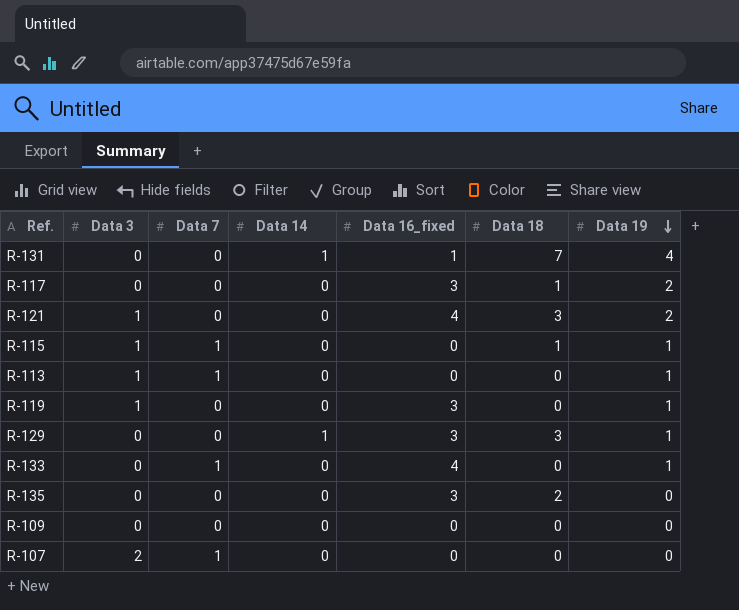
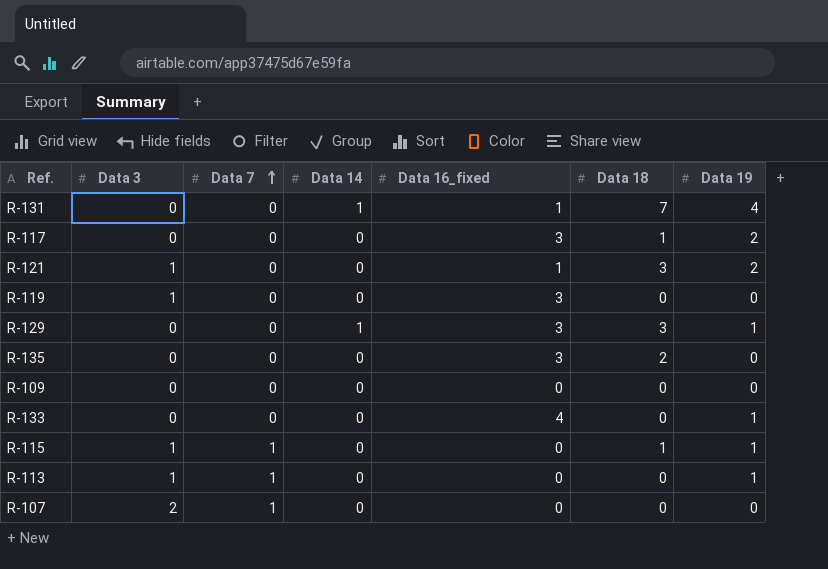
row order: Data 19 descending -> Data 7 ascending
R-121 | Data 16_fixed: 4 -> 1
R-119 | Data 19: 1 -> 0
R-133 | Data 7: 1 -> 0

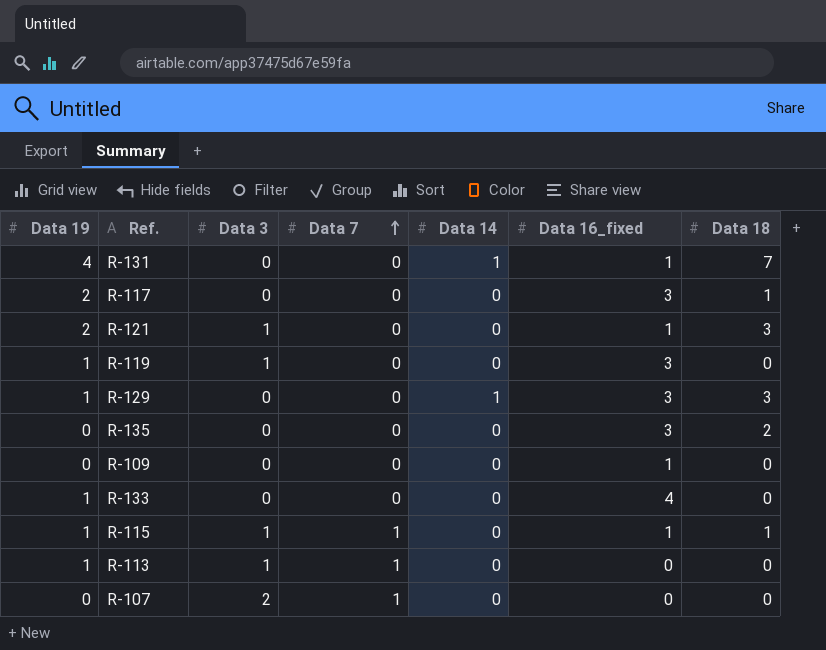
column Data 19 | position: 7 -> 1
R-119 | Data 19: 0 -> 1
R-109 | Data 16_fixed: 0 -> 1
R-115 | Data 16_fixed: 0 -> 1

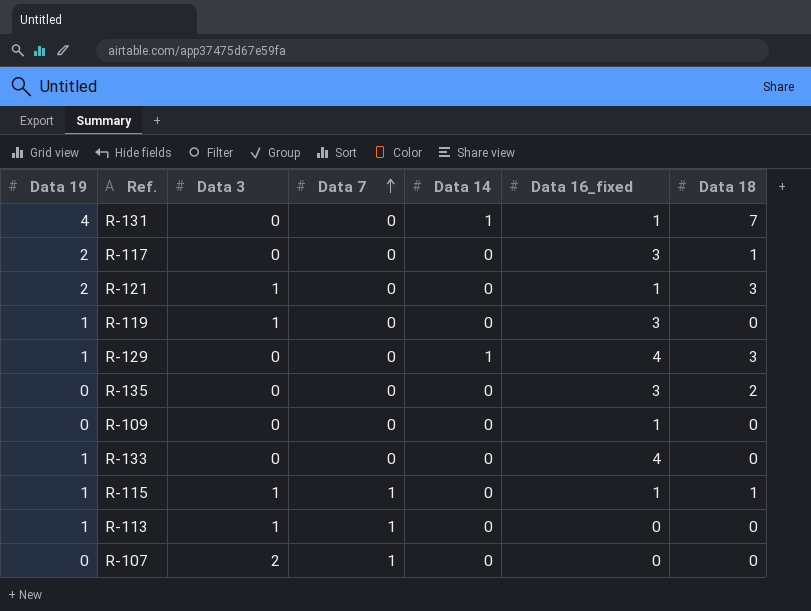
R-129 | Data 16_fixed: 3 -> 4

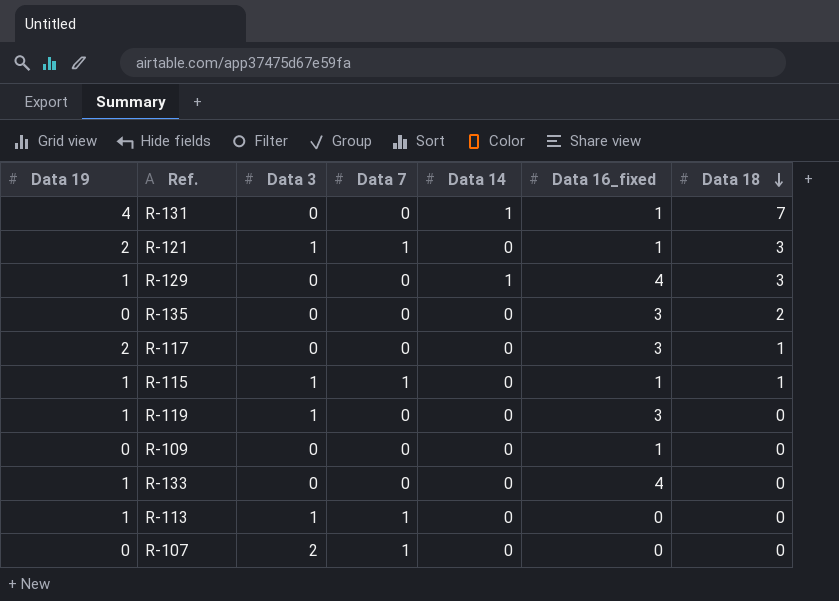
row order: Data 7 ascending -> Data 18 descending
R-121 | Data 7: 0 -> 1

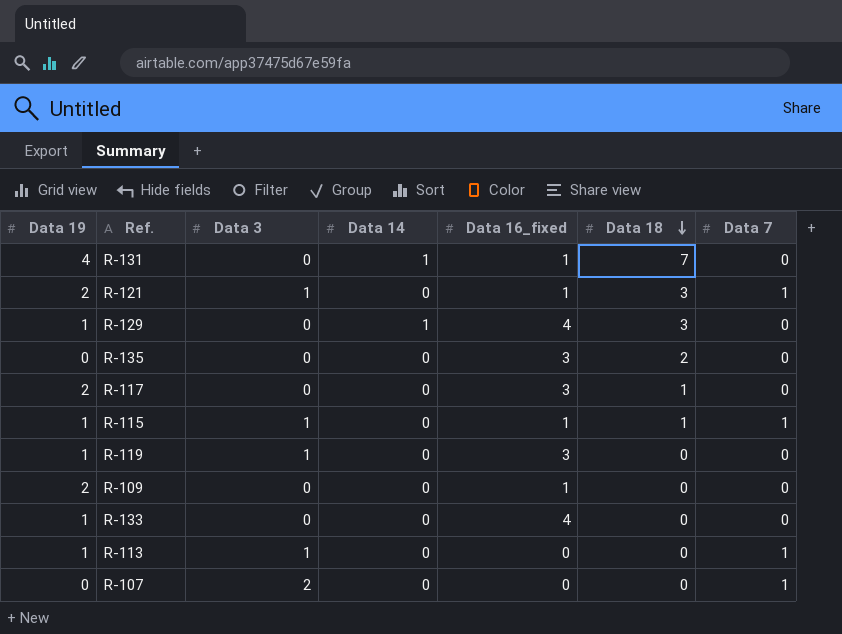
column Data 7 | position: 4 -> 7
R-109 | Data 19: 0 -> 2

